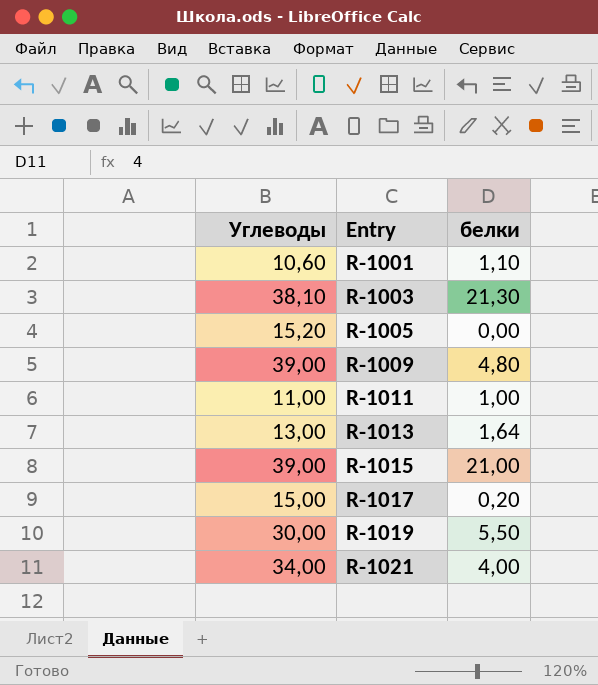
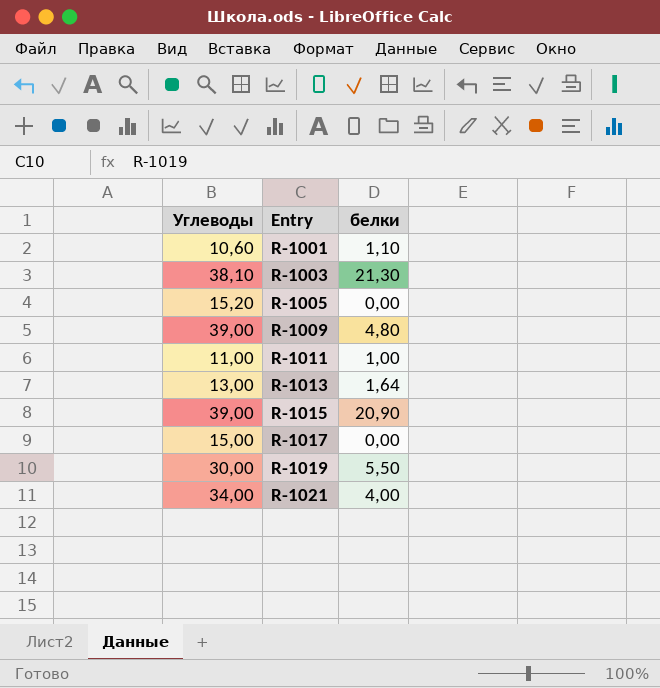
R-1015 | белки: 21,00 -> 20,90
R-1017 | белки: 0,20 -> 0,00

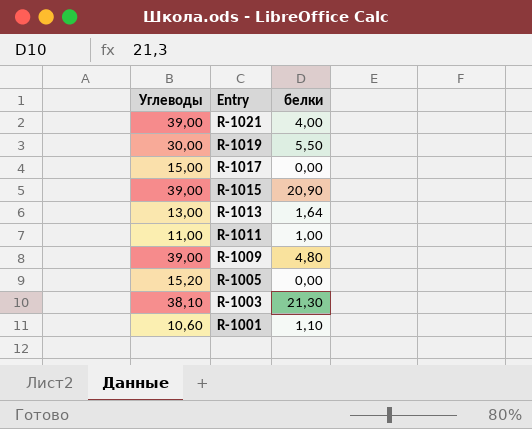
row order: Entry ascending -> Entry descending
R-1021 | Углеводы: 34,00 -> 39,00

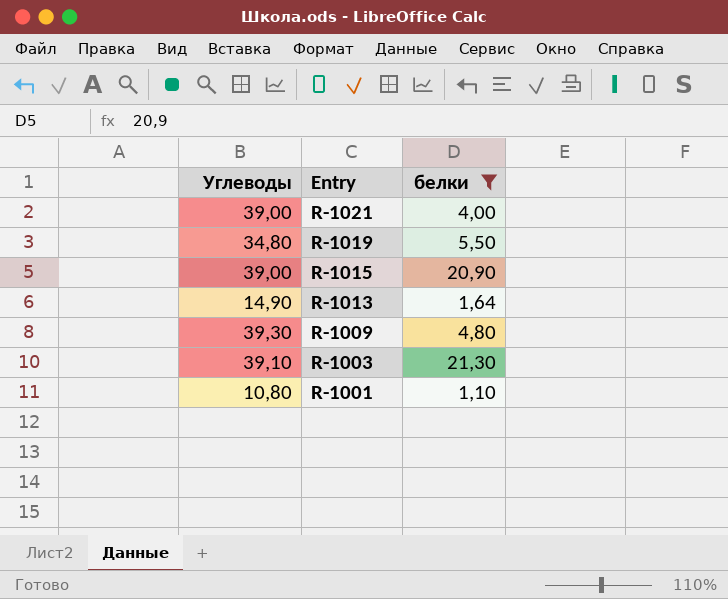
filter: none -> белки >= 1,10
R-1019 | Углеводы: 30,00 -> 34,80
R-1013 | Углеводы: 13,00 -> 14,90
R-1009 | Углеводы: 39,00 -> 39,30
R-1003 | Углеводы: 38,10 -> 39,10
R-1001 | Углеводы: 10,60 -> 10,80

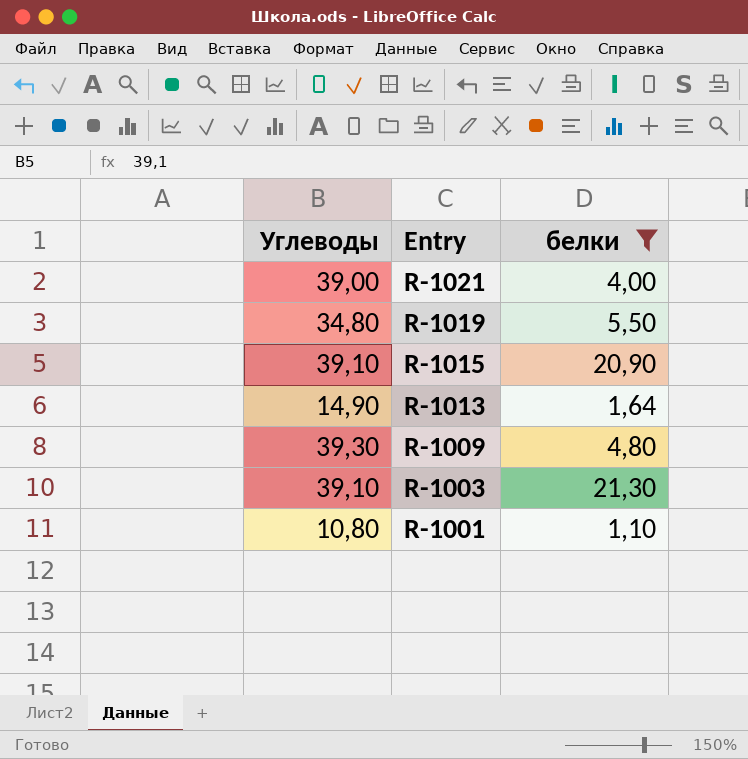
R-1015 | Углеводы: 39,00 -> 39,10

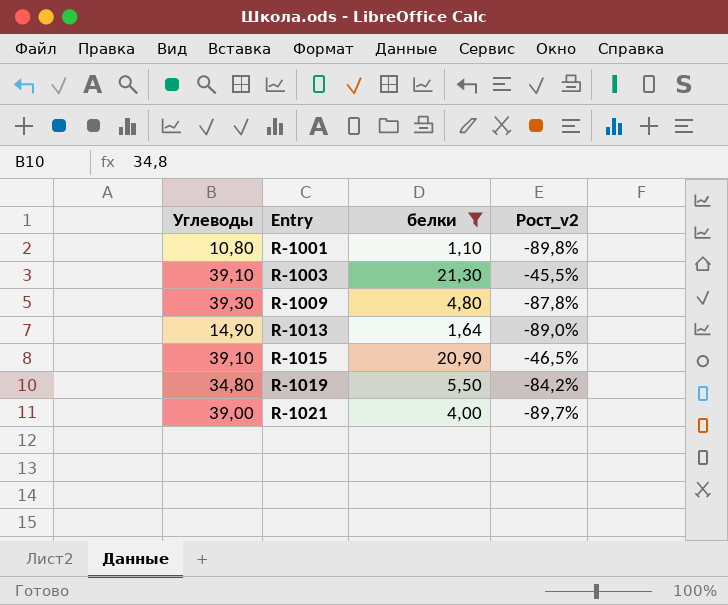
row order: Entry descending -> Entry ascending
column Рост_v2 | formula: none -> ([белки] - [Углеводы]) / [Углеводы]

